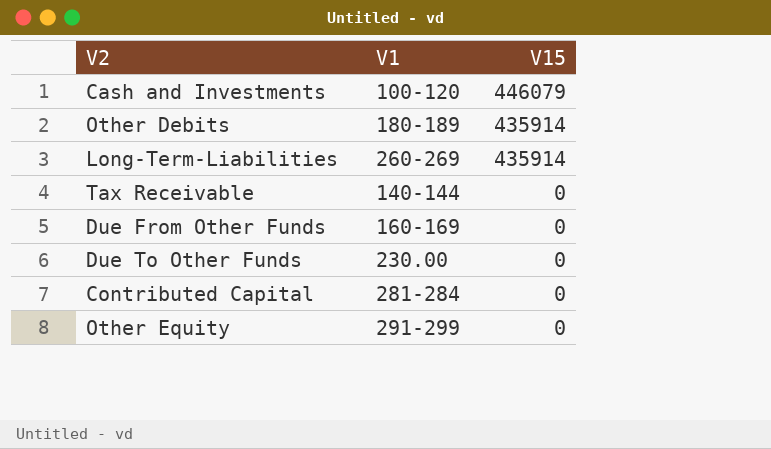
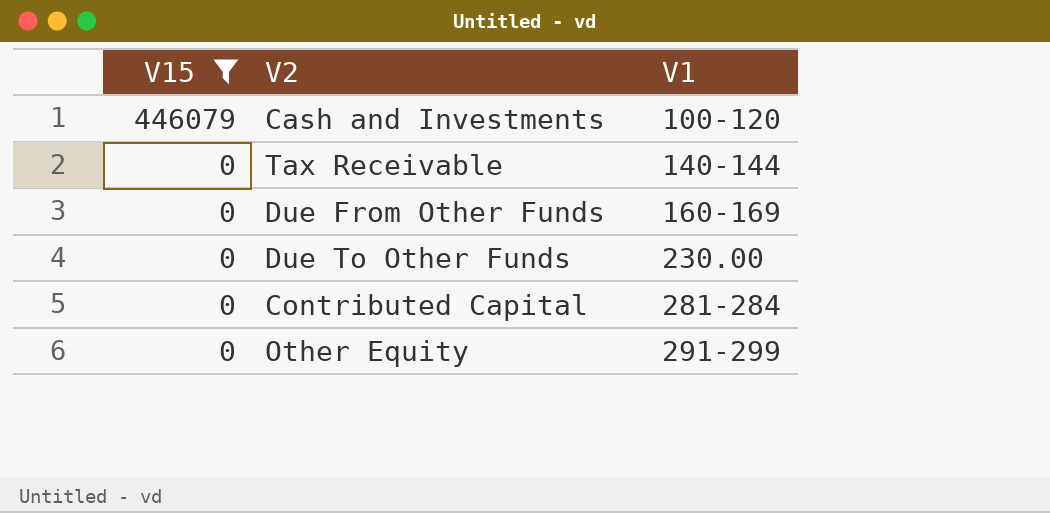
filter: none -> V15 != 435914
column V15 | position: 3 -> 1

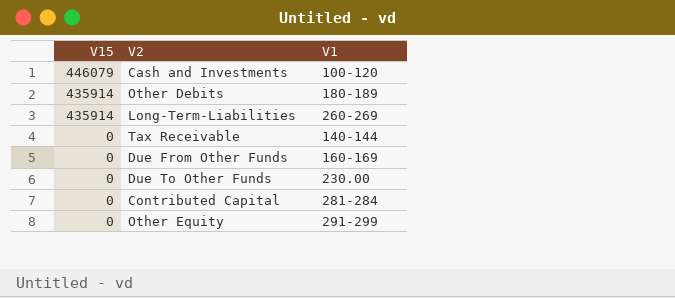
filter: V15 != 435914 -> none

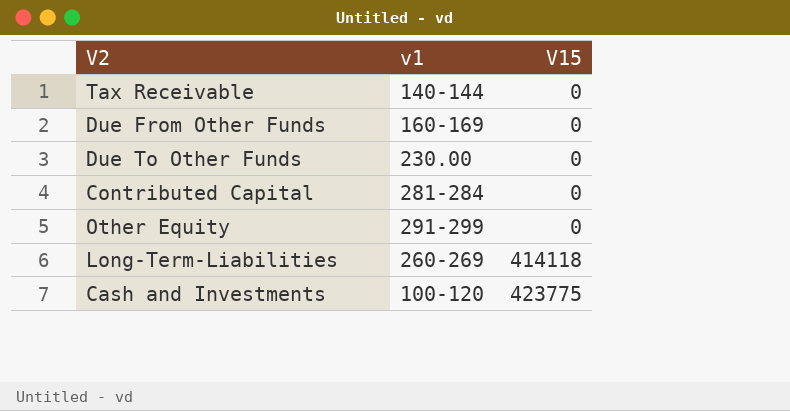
row order: V15 descending -> V15 ascending
column name: V1 -> v1
column V15 | position: 1 -> 3
row Other Debits: 435914 | 180-189 -> none
Long-Term-Liabilities | V15: 435914 -> 414118
Cash and Investments | V15: 446079 -> 423775

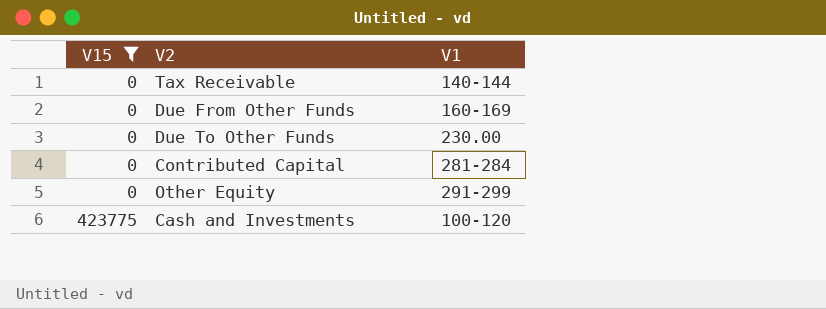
filter: none -> V15 != 414118
column V15 | position: 3 -> 1
column name: v1 -> V1

